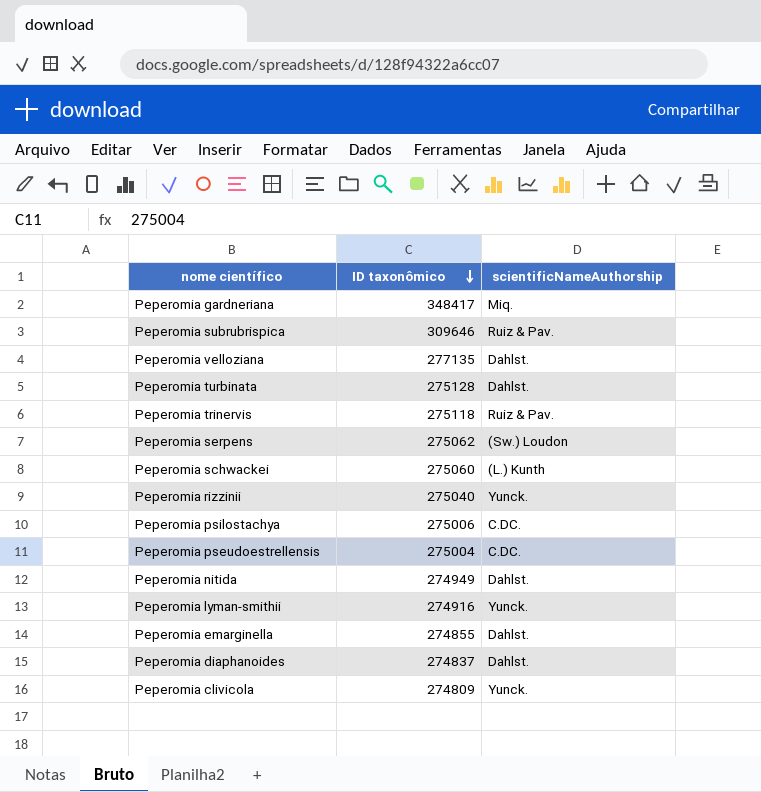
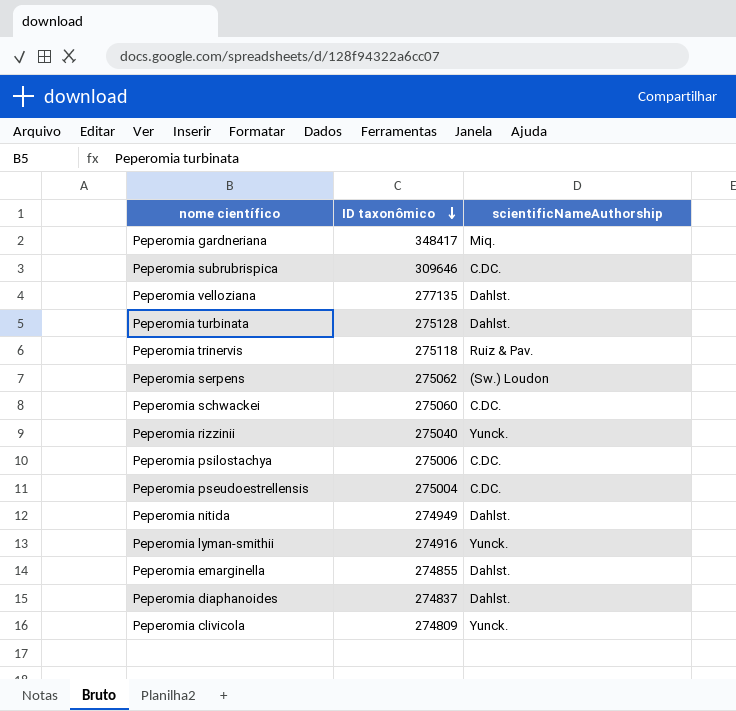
Peperomia subrubrispica | scientificNameAuthorship: Ruiz & Pav. -> C.DC.
Peperomia schwackei | scientificNameAuthorship: (L.) Kunth -> C.DC.

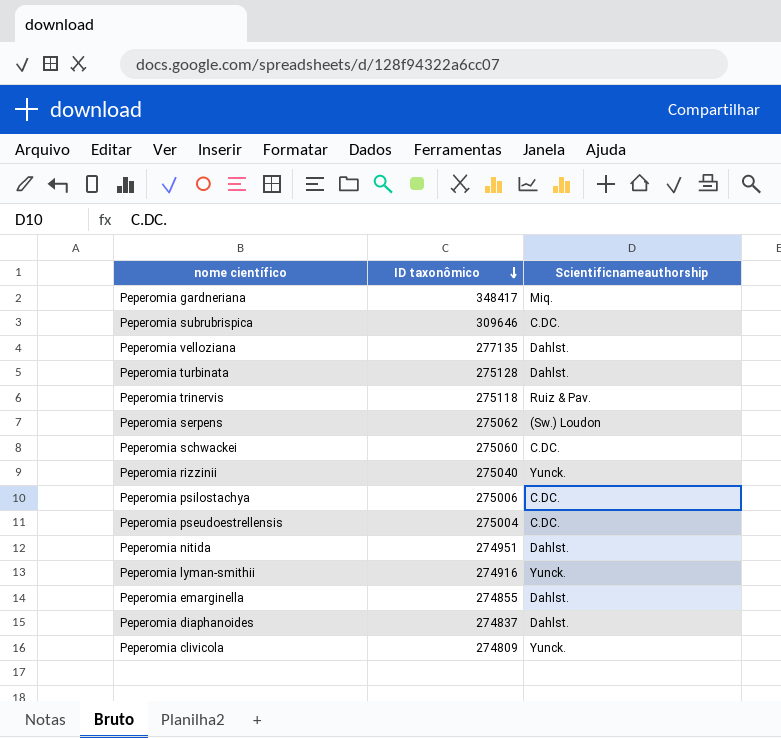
column name: scientificNameAuthorship -> Scientificnameauthorship
Peperomia nitida | ID taxonômico: 274949 -> 274951

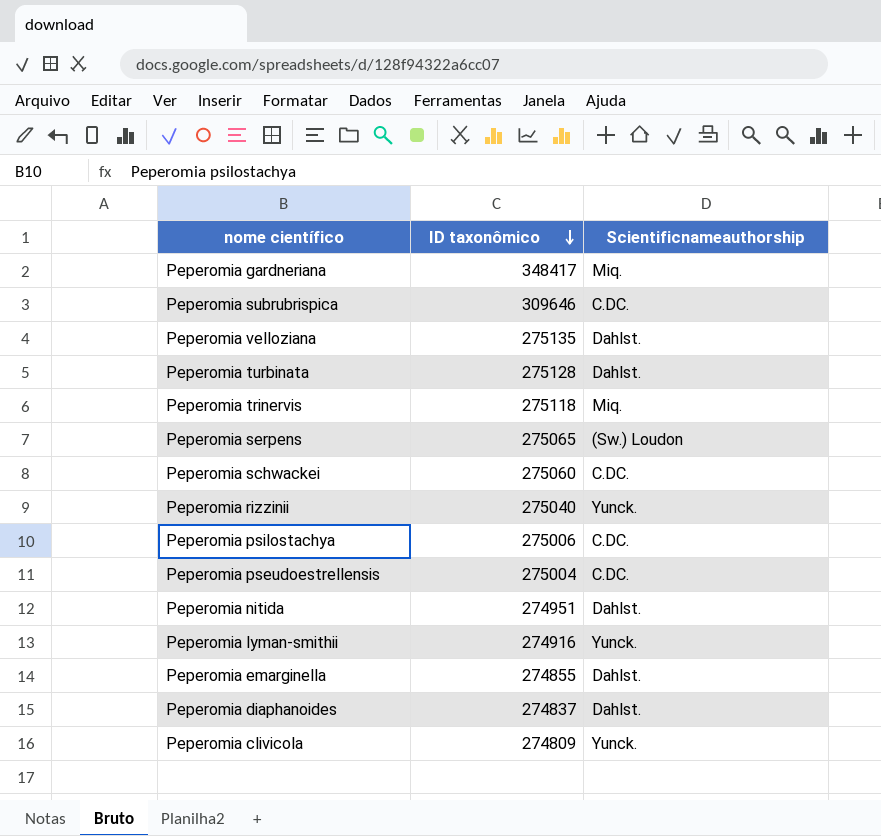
Peperomia velloziana | ID taxonômico: 277135 -> 275135
Peperomia trinervis | Scientificnameauthorship: Ruiz & Pav. -> Miq.
Peperomia serpens | ID taxonômico: 275062 -> 275065

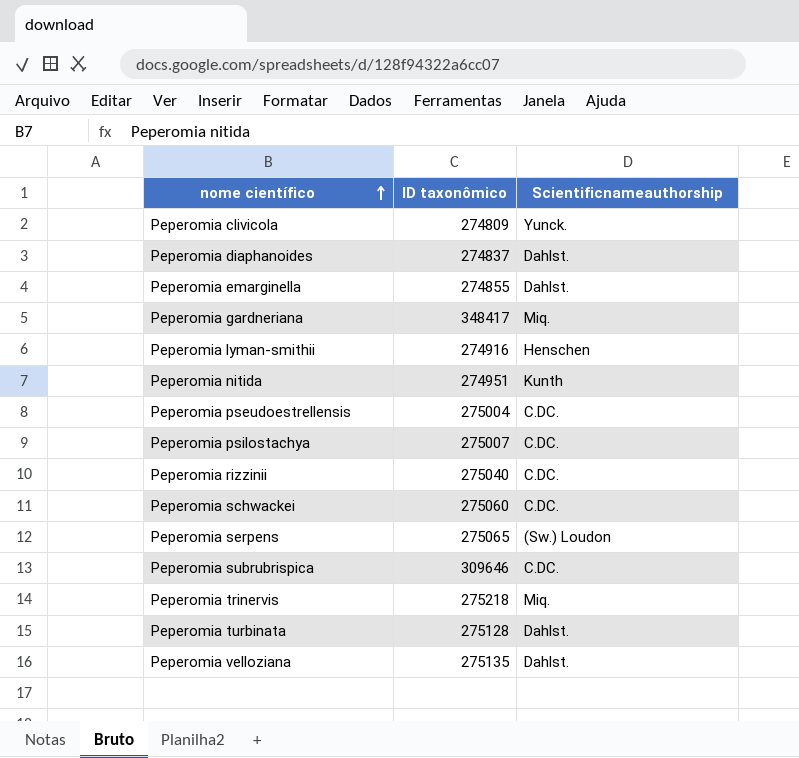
row order: ID taxonômico descending -> nome científico ascending
Peperomia lyman-smithii | Scientificnameauthorship: Yunck. -> Henschen
Peperomia nitida | Scientificnameauthorship: Dahlst. -> Kunth
Peperomia psilostachya | ID taxonômico: 275006 -> 275007
Peperomia rizzinii | Scientificnameauthorship: Yunck. -> C.DC.
Peperomia trinervis | ID taxonômico: 275118 -> 275218

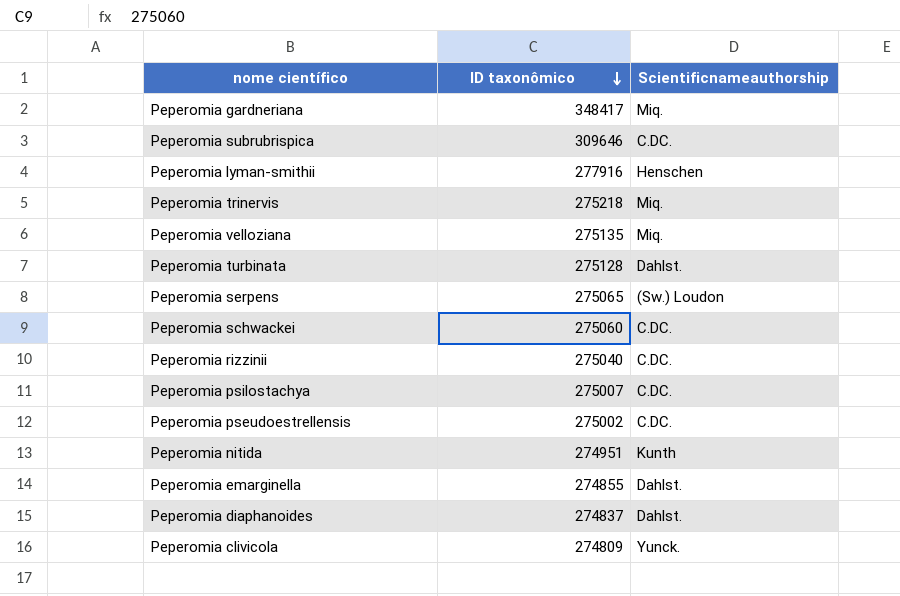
row order: nome científico ascending -> ID taxonômico descending
Peperomia lyman-smithii | ID taxonômico: 274916 -> 277916
Peperomia velloziana | Scientificnameauthorship: Dahlst. -> Miq.
Peperomia pseudoestrellensis | ID taxonômico: 275004 -> 275002

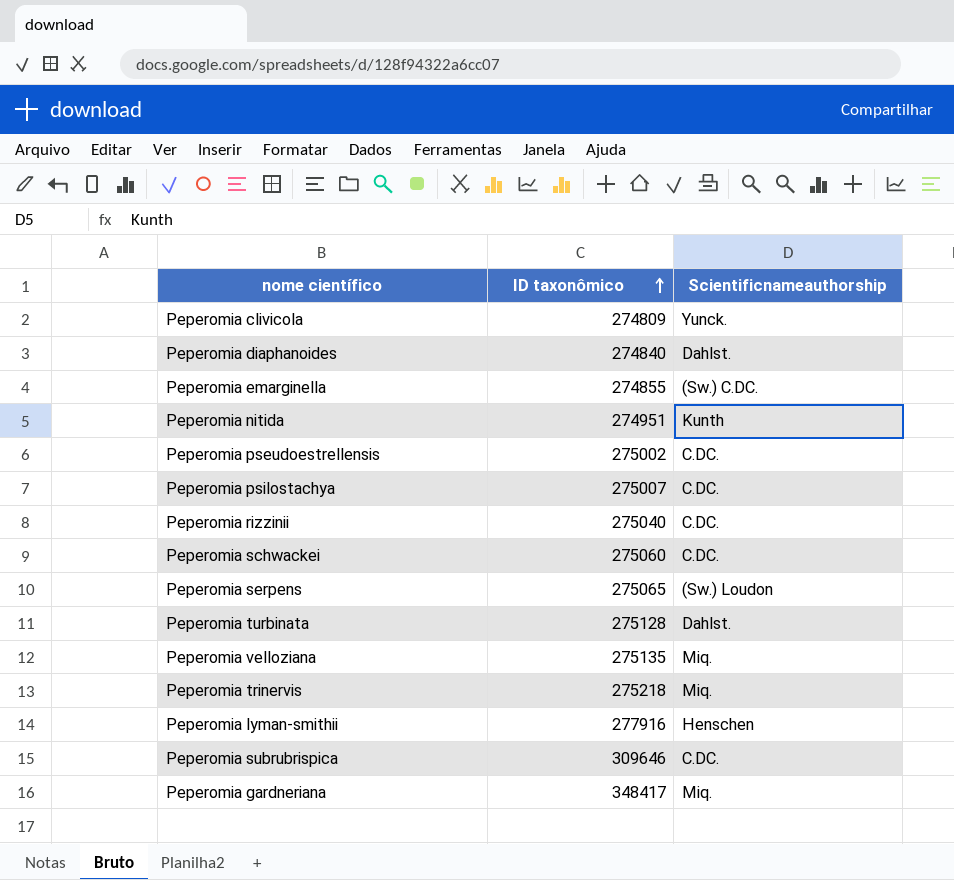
row order: ID taxonômico descending -> ID taxonômico ascending
Peperomia diaphanoides | ID taxonômico: 274837 -> 274840
Peperomia emarginella | Scientificnameauthorship: Dahlst. -> (Sw.) C.DC.

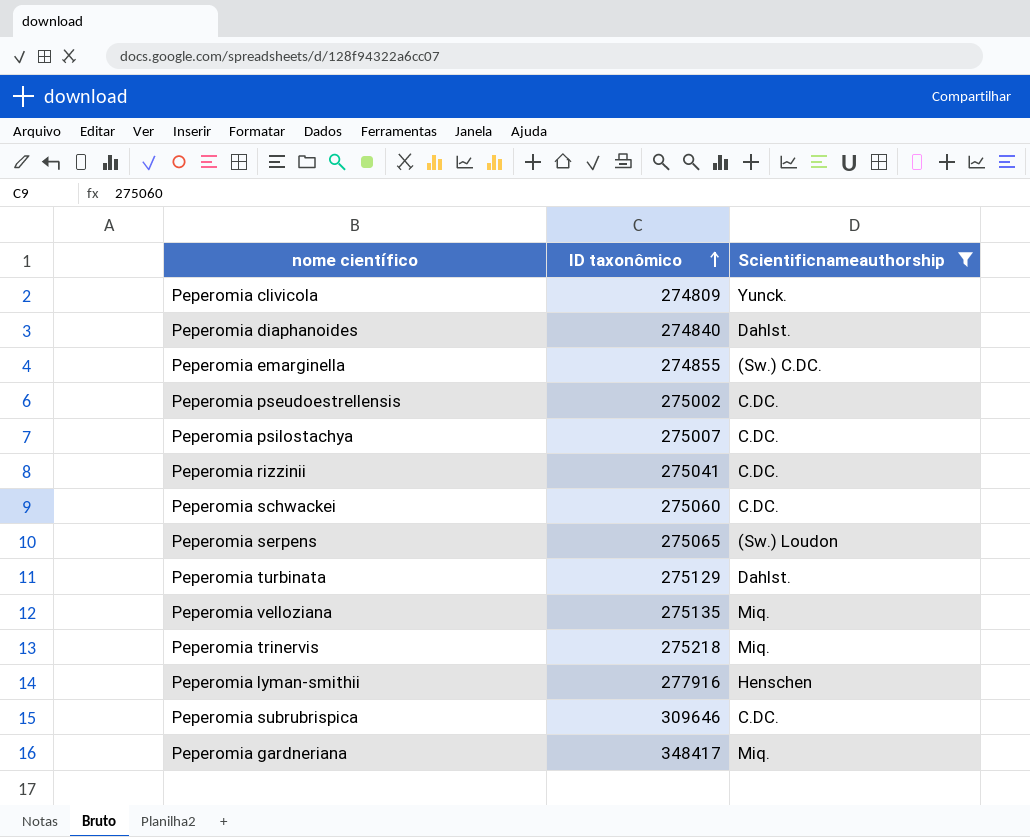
filter: none -> Scientificnameauthorship != Kunth
Peperomia rizzinii | ID taxonômico: 275040 -> 275041
Peperomia turbinata | ID taxonômico: 275128 -> 275129

